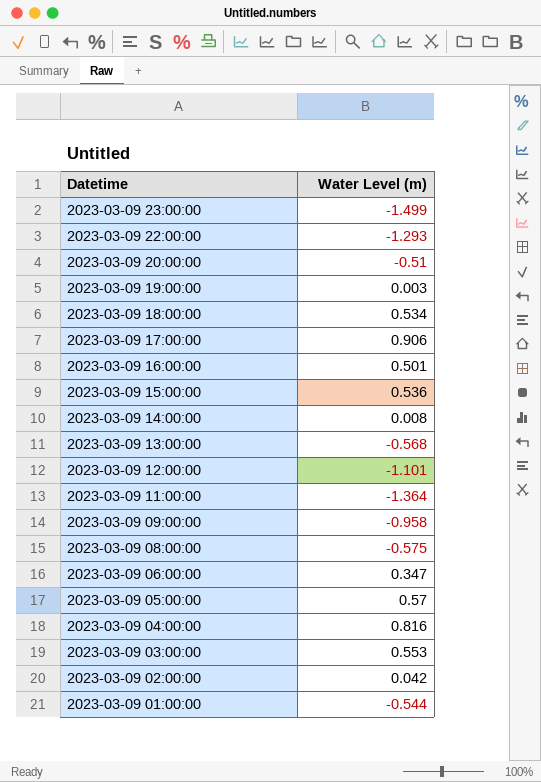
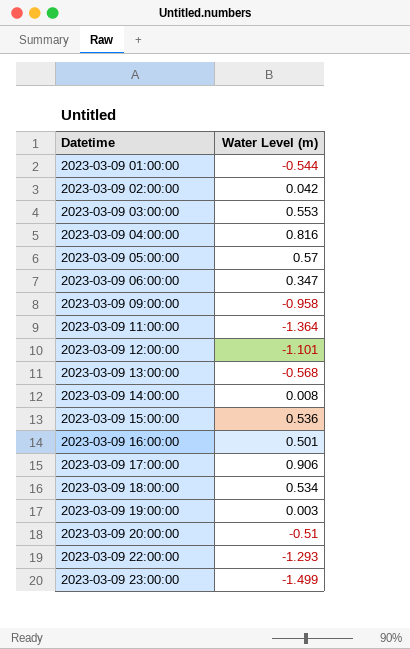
row order: Datetime descending -> Datetime ascending
row 2023-03-09 08:00:00: -0.575 -> none

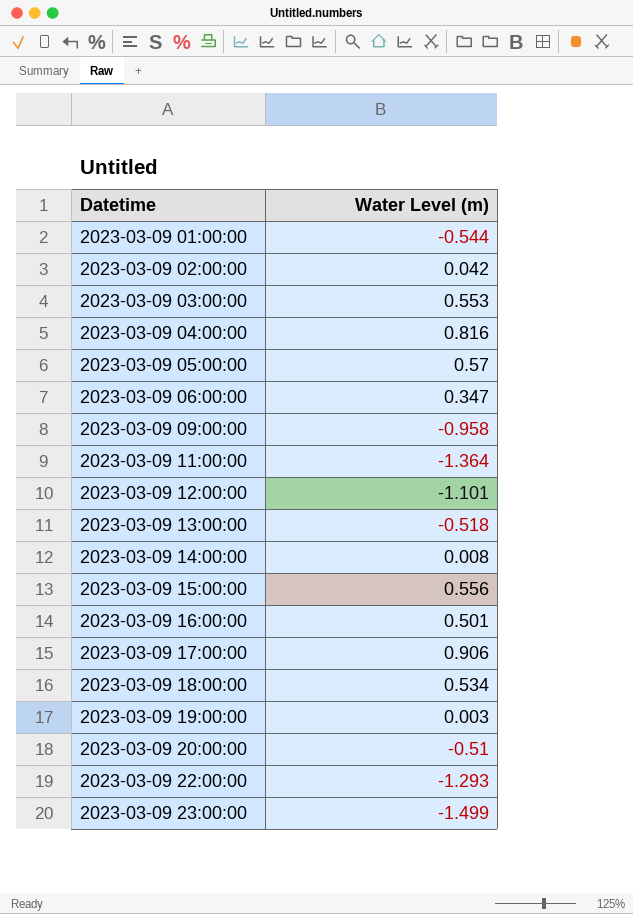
2023-03-09 13:00:00 | Water Level (m): -0.568 -> -0.518
2023-03-09 15:00:00 | Water Level (m): 0.536 -> 0.556

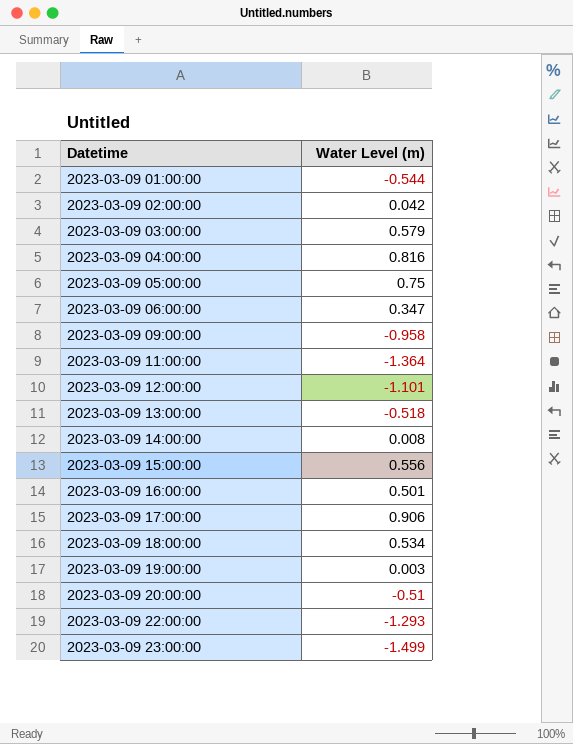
2023-03-09 03:00:00 | Water Level (m): 0.553 -> 0.579
2023-03-09 05:00:00 | Water Level (m): 0.57 -> 0.75

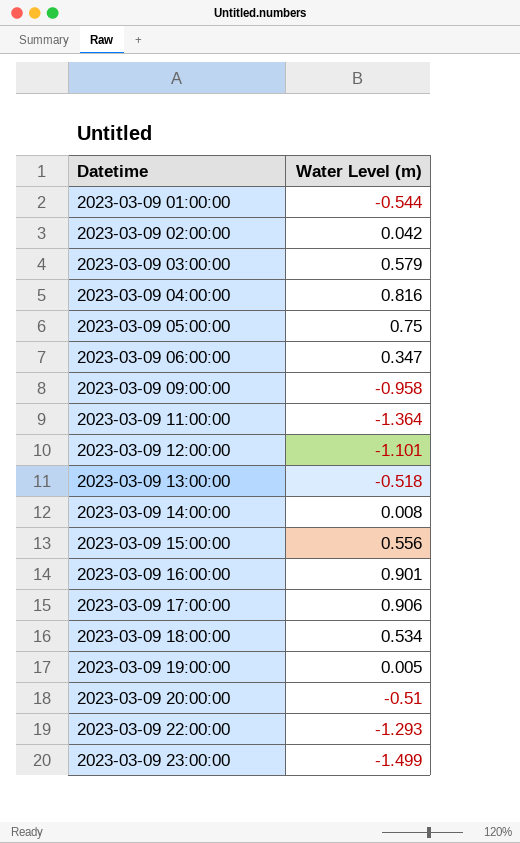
2023-03-09 16:00:00 | Water Level (m): 0.501 -> 0.901
2023-03-09 19:00:00 | Water Level (m): 0.003 -> 0.005

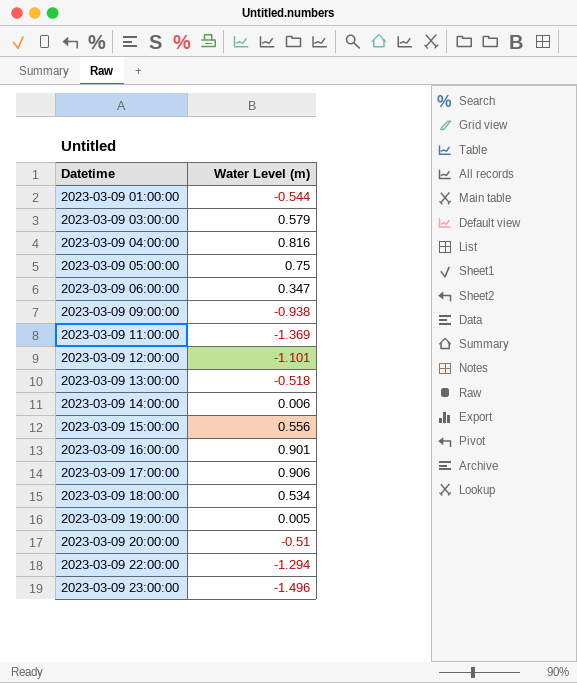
row 2023-03-09 02:00:00: 0.042 -> none
2023-03-09 09:00:00 | Water Level (m): -0.958 -> -0.938
2023-03-09 11:00:00 | Water Level (m): -1.364 -> -1.369
2023-03-09 14:00:00 | Water Level (m): 0.008 -> 0.006
2023-03-09 22:00:00 | Water Level (m): -1.293 -> -1.294
2023-03-09 23:00:00 | Water Level (m): -1.499 -> -1.496

